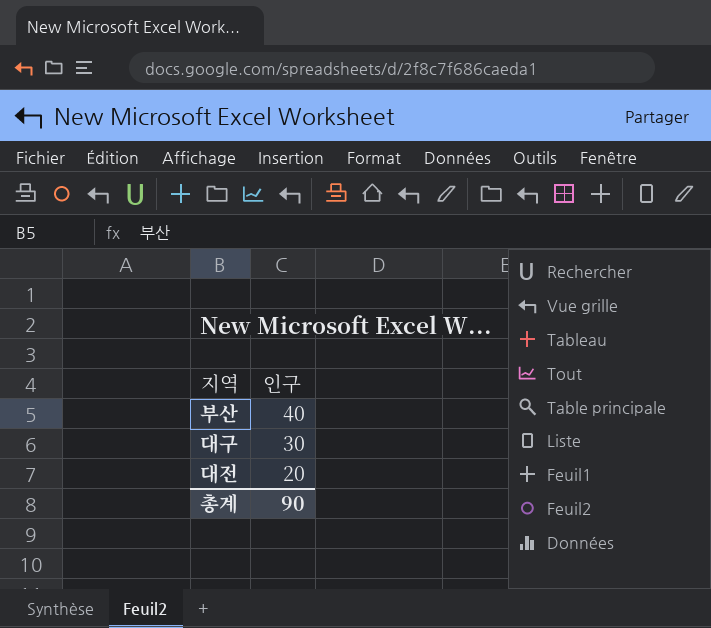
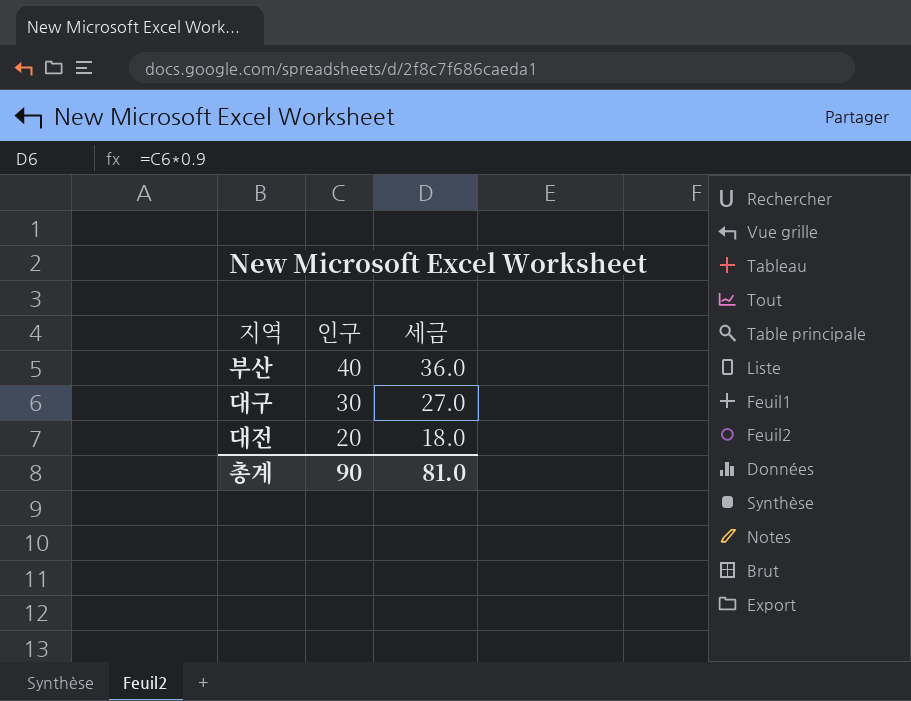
column 세금 | formula: none -> [인구] * 0.9

